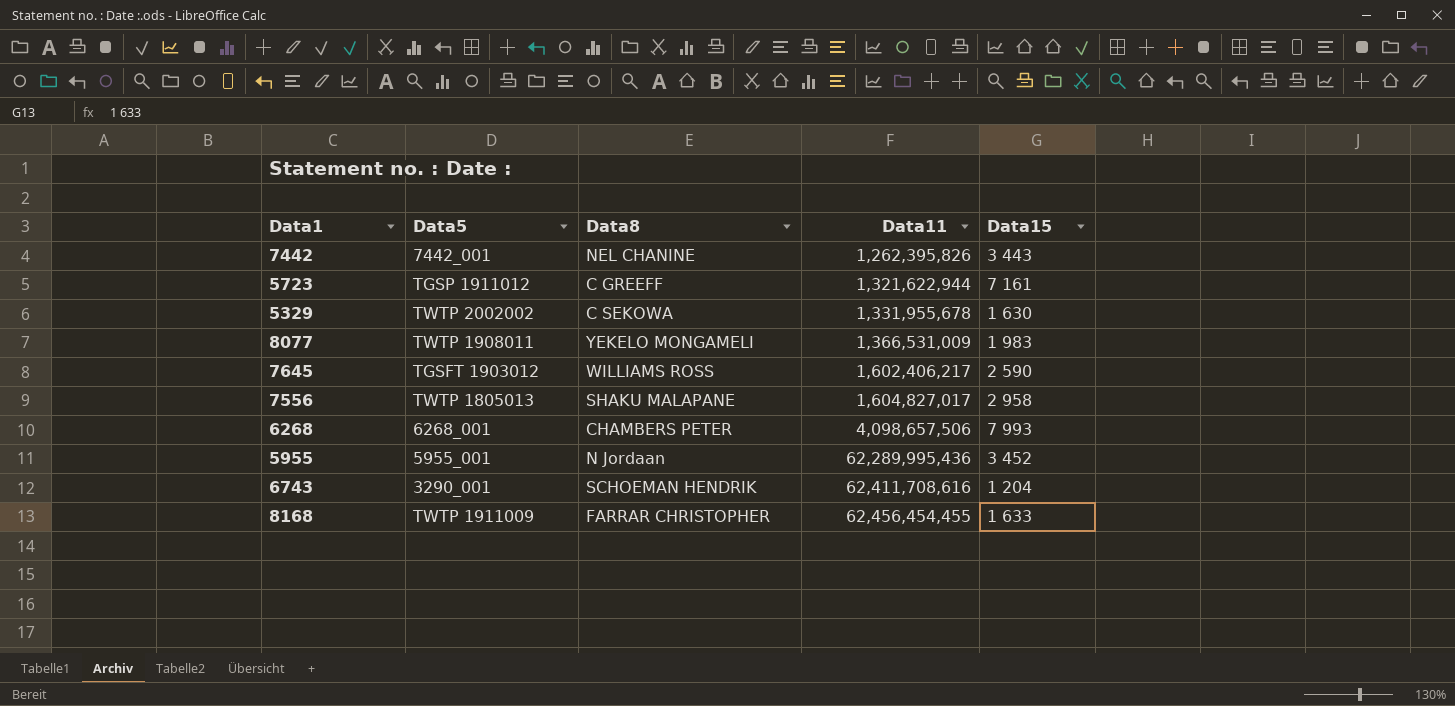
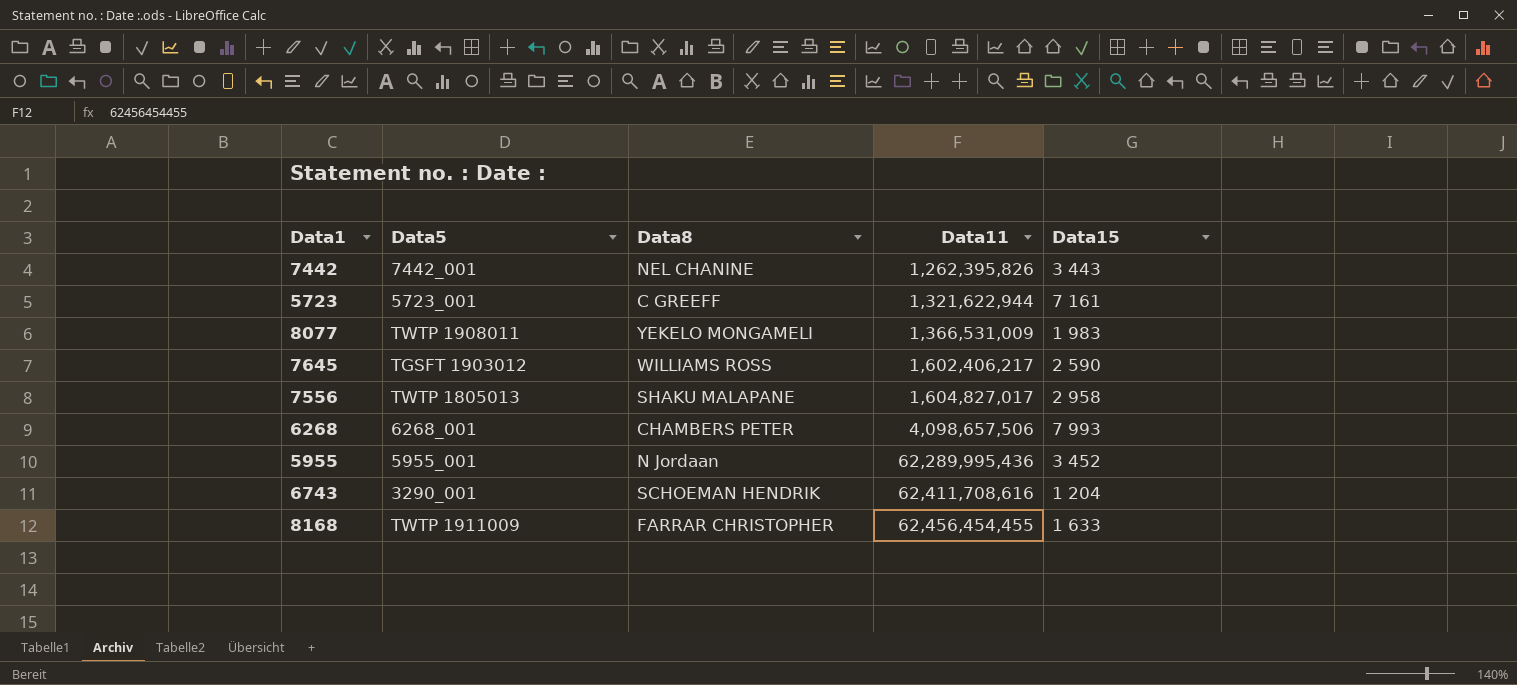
row 5329: TWTP 2002002 | C SEKOWA | 1,331,955,678 | 1 630 -> none
5723 | Data5: TGSP 1911012 -> 5723_001

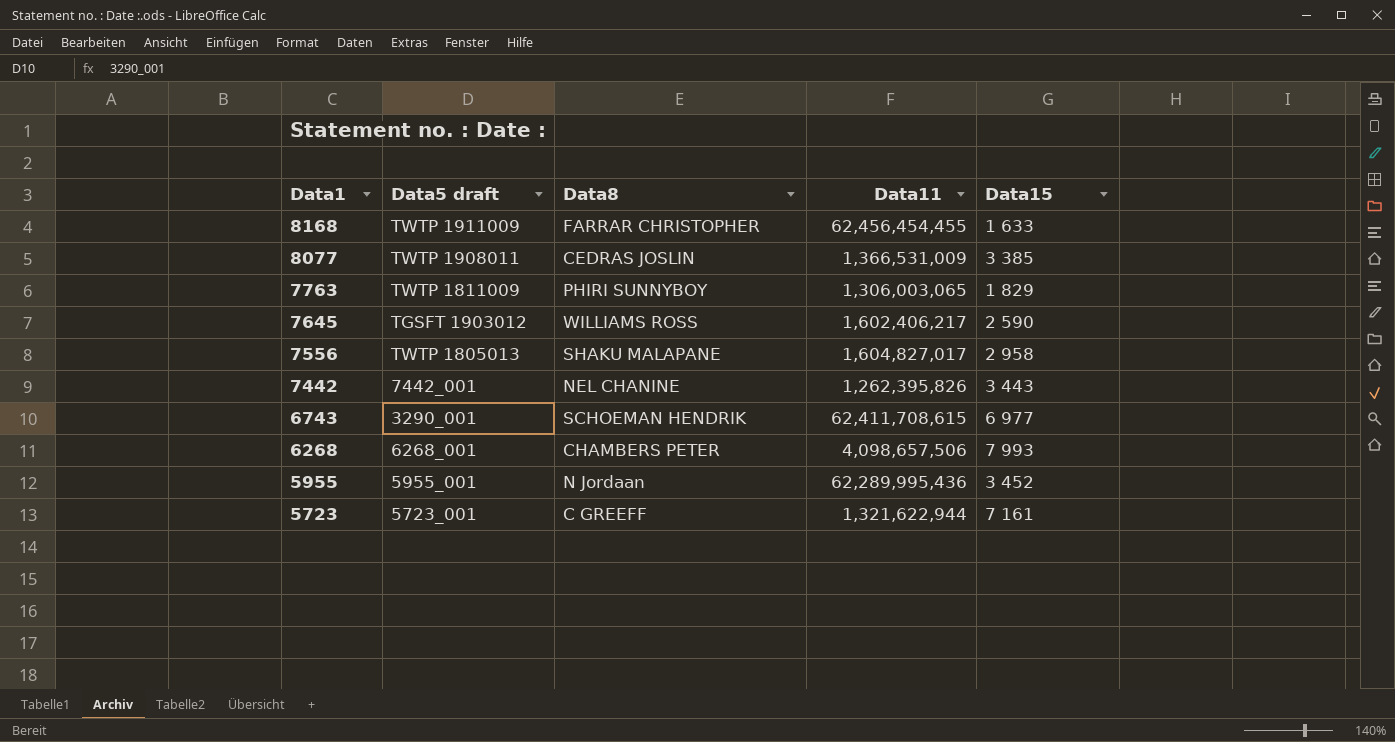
row order: Data11 ascending -> Data1 descending
column name: Data5 -> Data5 draft
8077 | Data8: YEKELO MONGAMELI -> CEDRAS JOSLIN
8077 | Data15: 1 983 -> 3 385
row 7763: none -> TWTP 1811009 | PHIRI SUNNYBOY | 1,306,003,065 | 1 829
6743 | Data11: 62,411,708,616 -> 62,411,708,615
6743 | Data15: 1 204 -> 6 977

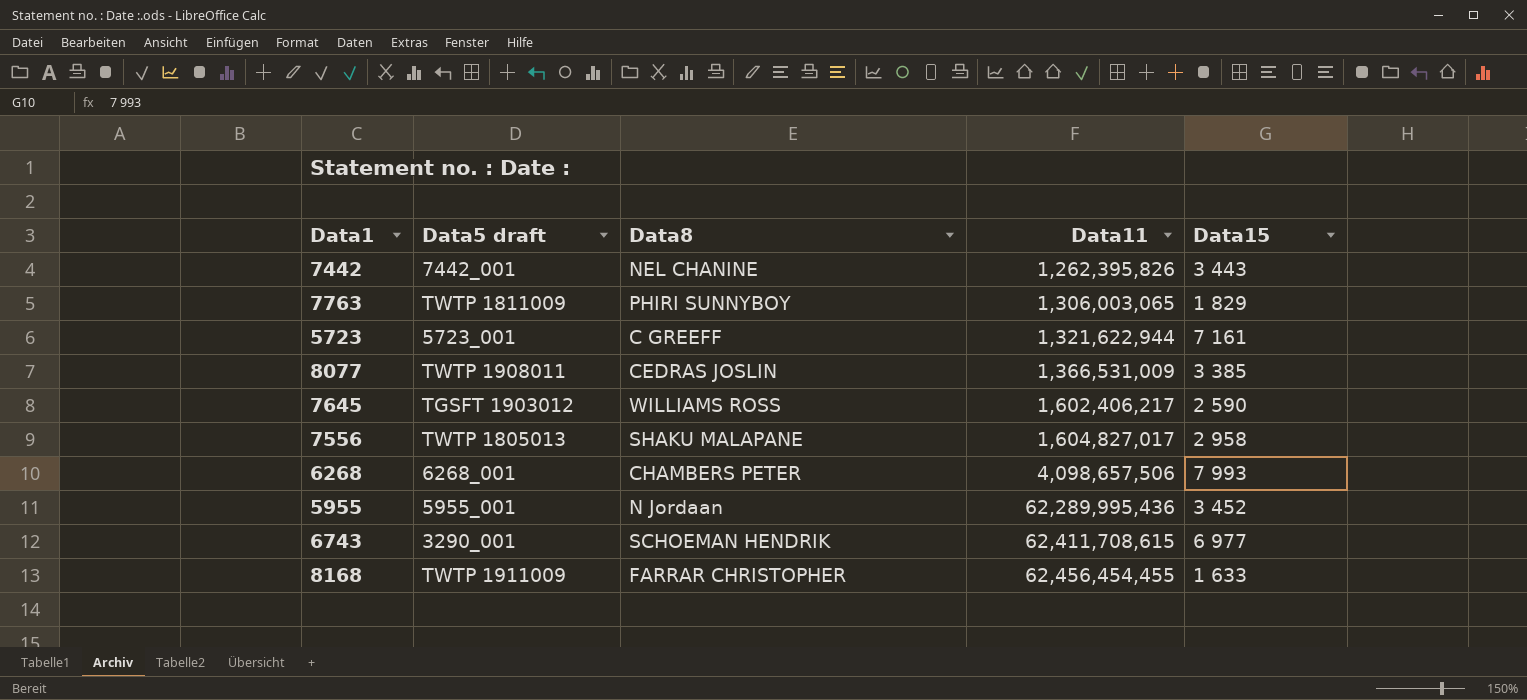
row order: Data1 descending -> Data11 ascending

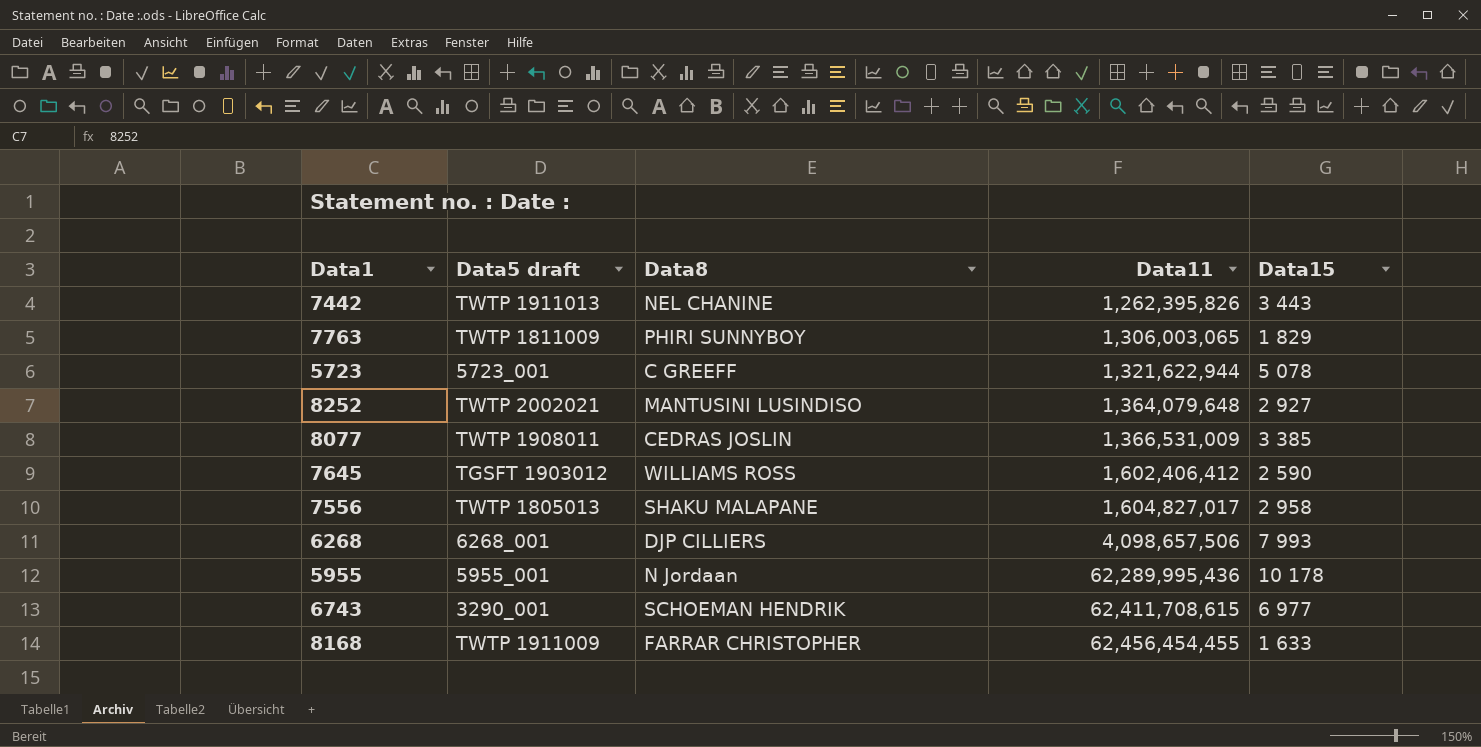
7442 | Data5 draft: 7442_001 -> TWTP 1911013
5723 | Data15: 7 161 -> 5 078
row 8252: none -> TWTP 2002021 | MANTUSINI LUSINDISO | 1,364,079,648 | 2 927
7645 | Data11: 1,602,406,217 -> 1,602,406,412
6268 | Data8: CHAMBERS PETER -> DJP CILLIERS
5955 | Data15: 3 452 -> 10 178

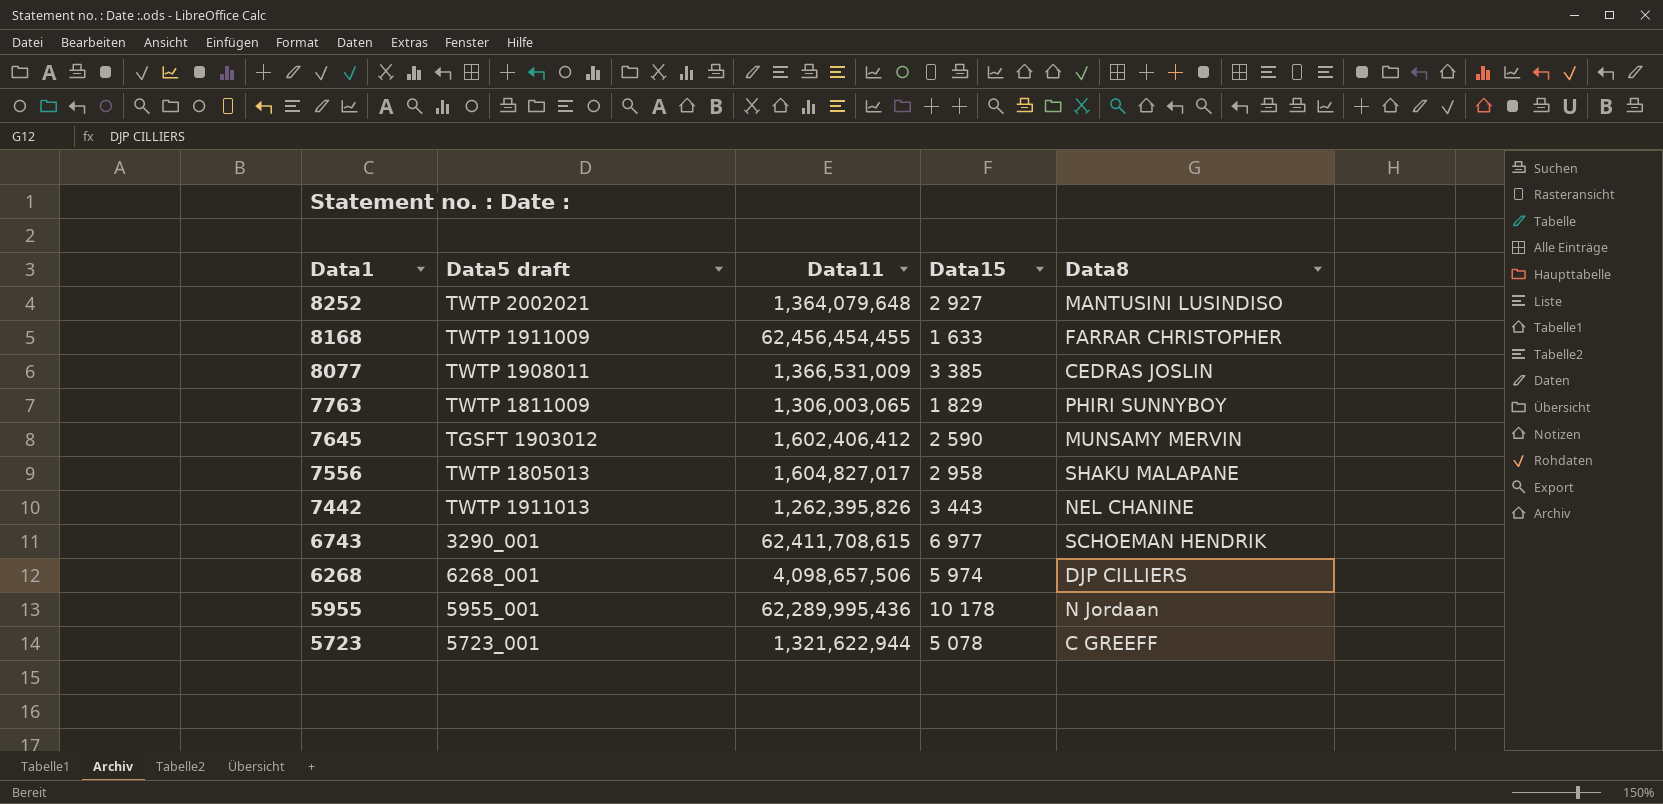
row order: Data11 ascending -> Data1 descending
column Data8 | position: 3 -> 5
7645 | Data8: WILLIAMS ROSS -> MUNSAMY MERVIN
6268 | Data15: 7 993 -> 5 974

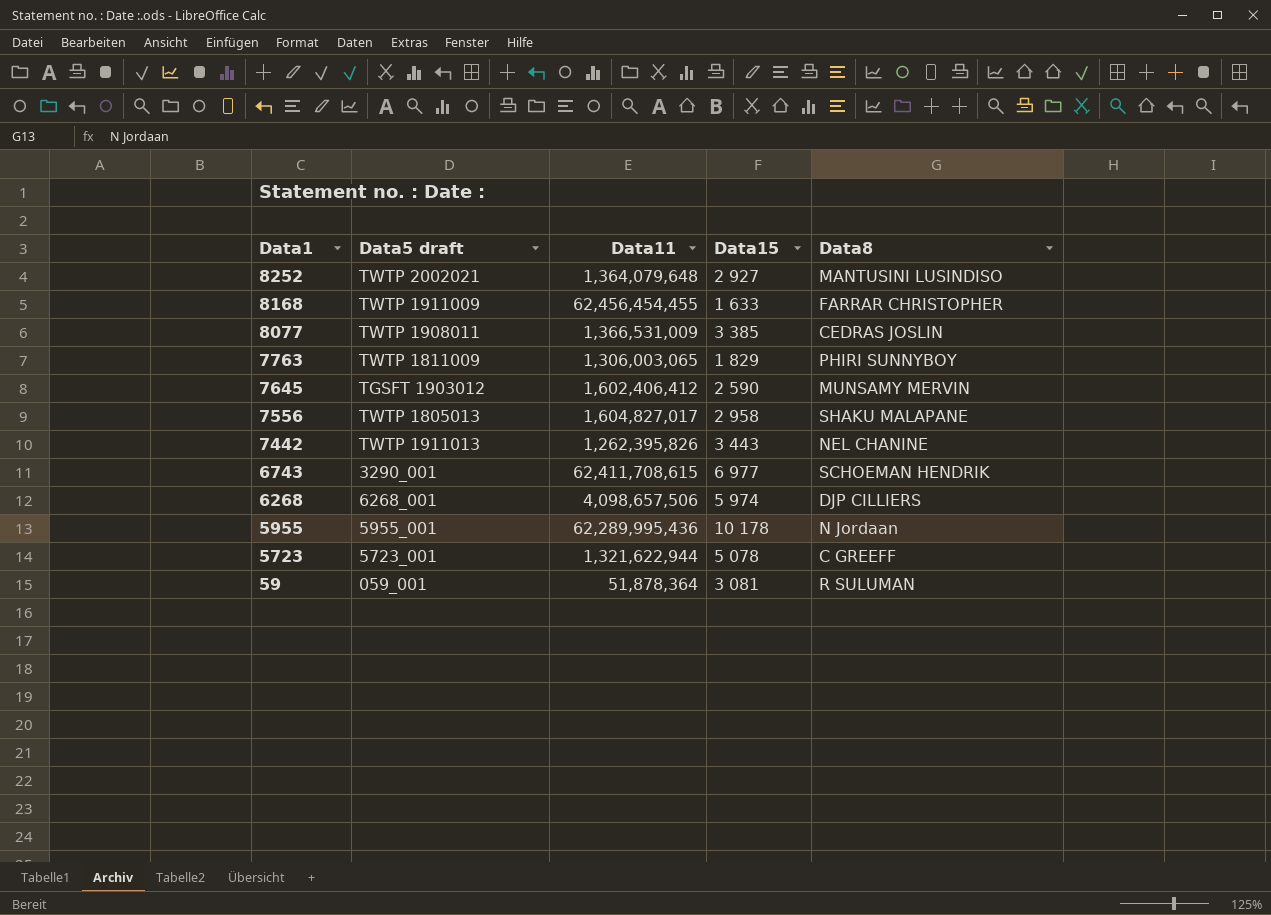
row 59: none -> 059_001 | 51,878,364 | 3 081 | R SULUMAN

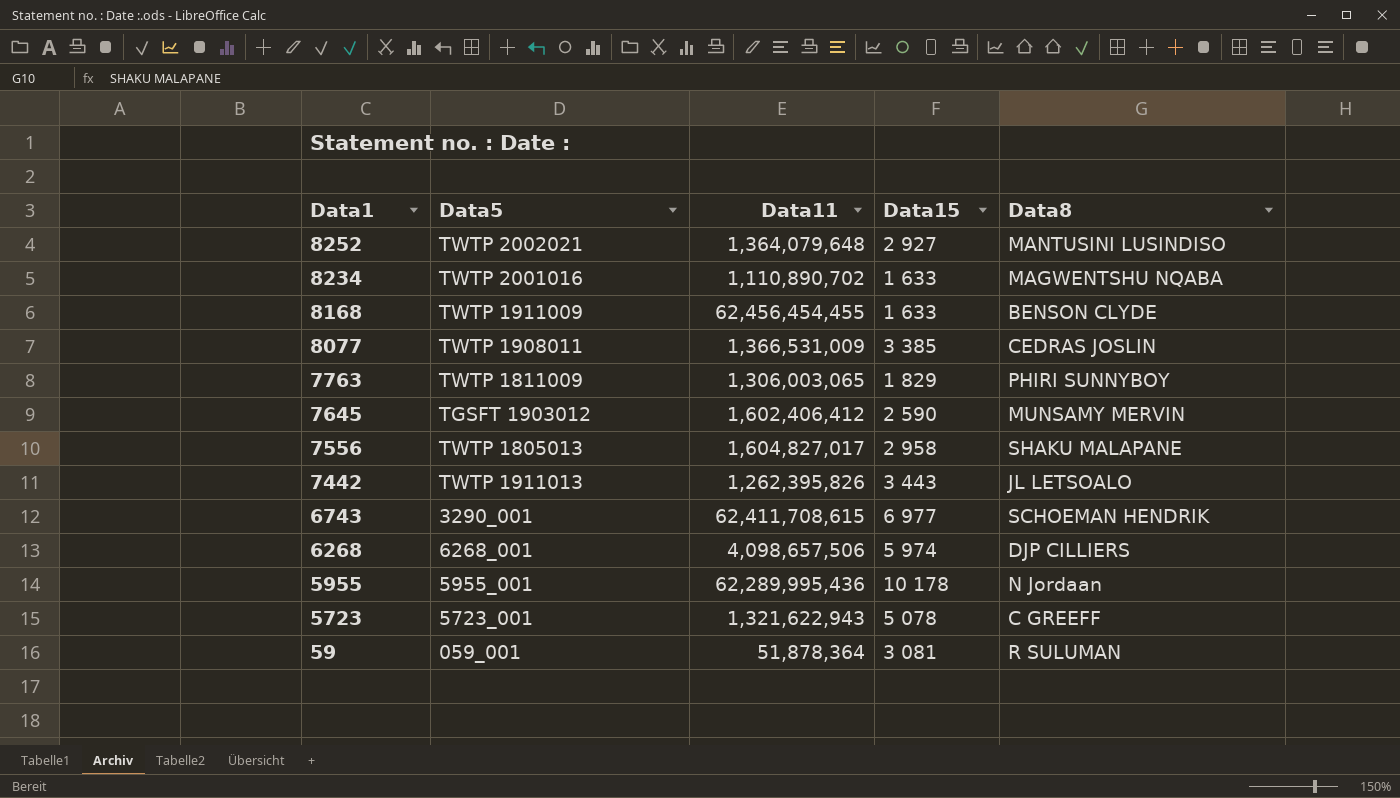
column name: Data5 draft -> Data5
row 8234: none -> TWTP 2001016 | 1,110,890,702 | 1 633 | MAGWENTSHU NQABA
8168 | Data8: FARRAR CHRISTOPHER -> BENSON CLYDE
7442 | Data8: NEL CHANINE -> JL LETSOALO
5723 | Data11: 1,321,622,944 -> 1,321,622,943

